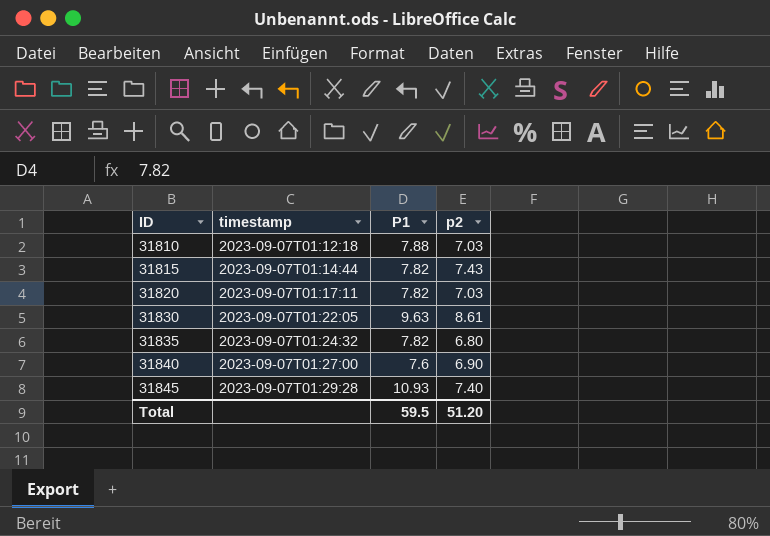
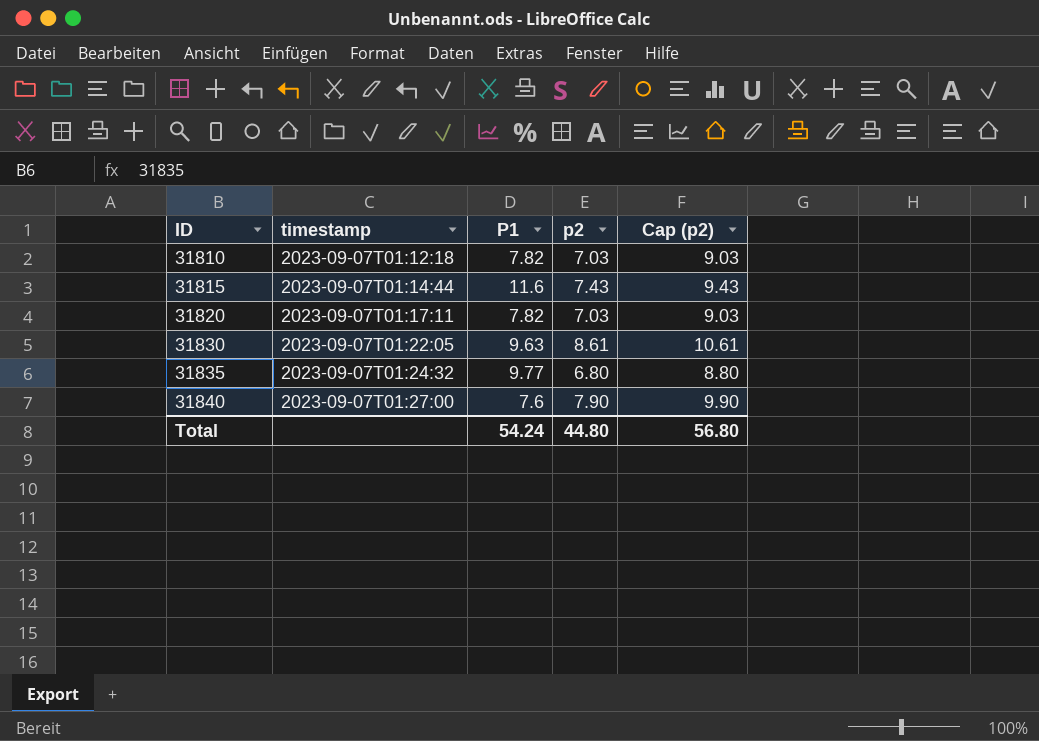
column Cap (p2) | formula: none -> [p2] + 2
row 31845: 2023-09-07T01:29:28 | 10.93 | 7.40 -> none
31810 | P1: 7.88 -> 7.82
31815 | P1: 7.82 -> 11.6
31835 | P1: 7.82 -> 9.77
31840 | p2: 6.90 -> 7.90
Total | P1: 59.5 -> 54.24
Total | p2: 51.20 -> 44.80

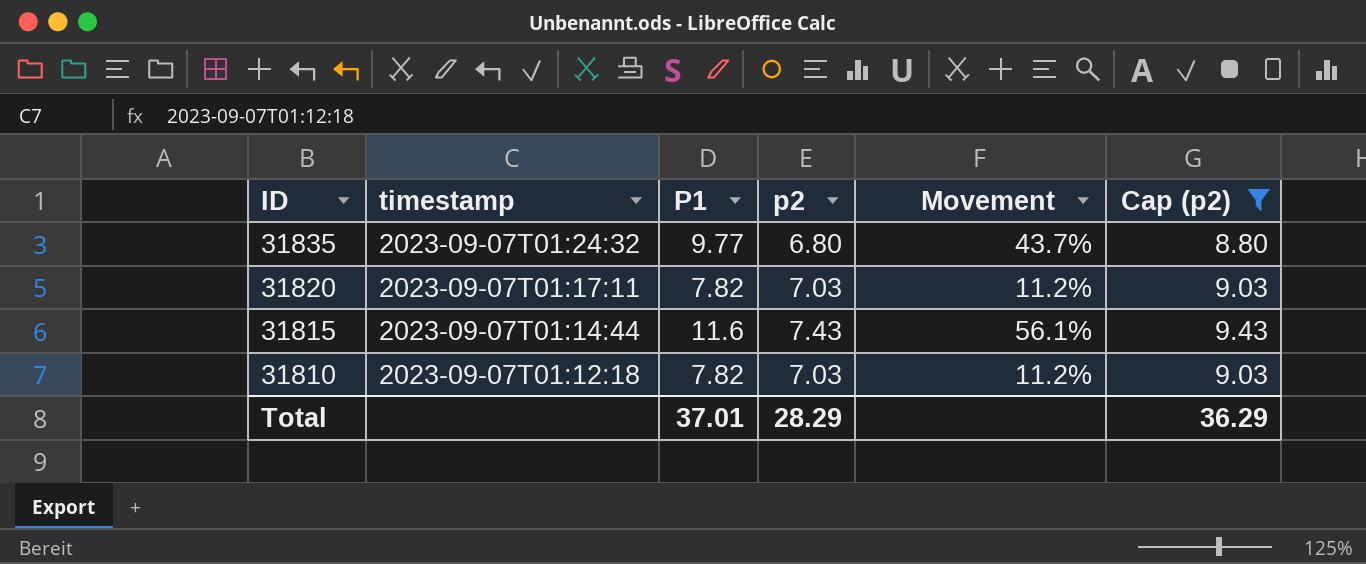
filter: none -> Cap (p2) <= 9.43
row order: ID ascending -> ID descending
column Movement | formula: none -> ([P1] - [p2]) / [p2]
Total | P1: 54.24 -> 37.01
Total | p2: 44.80 -> 28.29
Total | Cap (p2): 56.80 -> 36.29

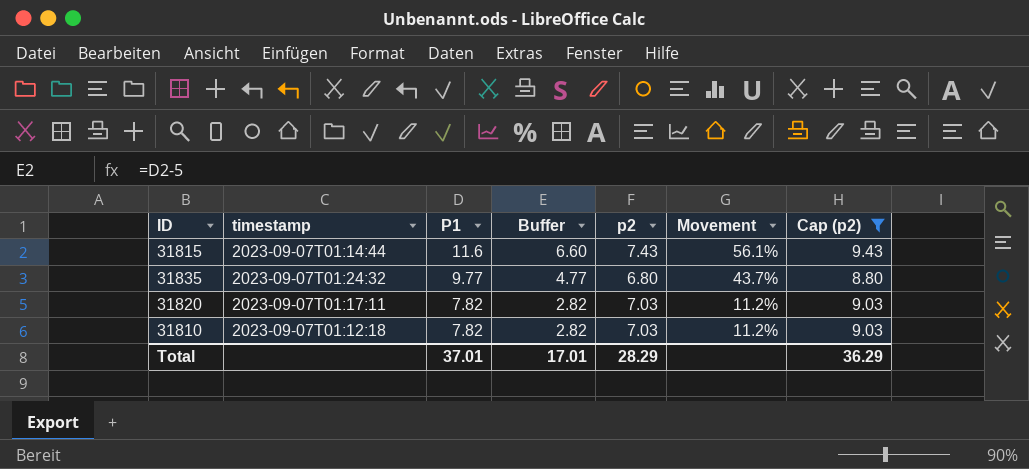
row order: ID descending -> P1 descending
column Buffer | formula: none -> [P1] - 5

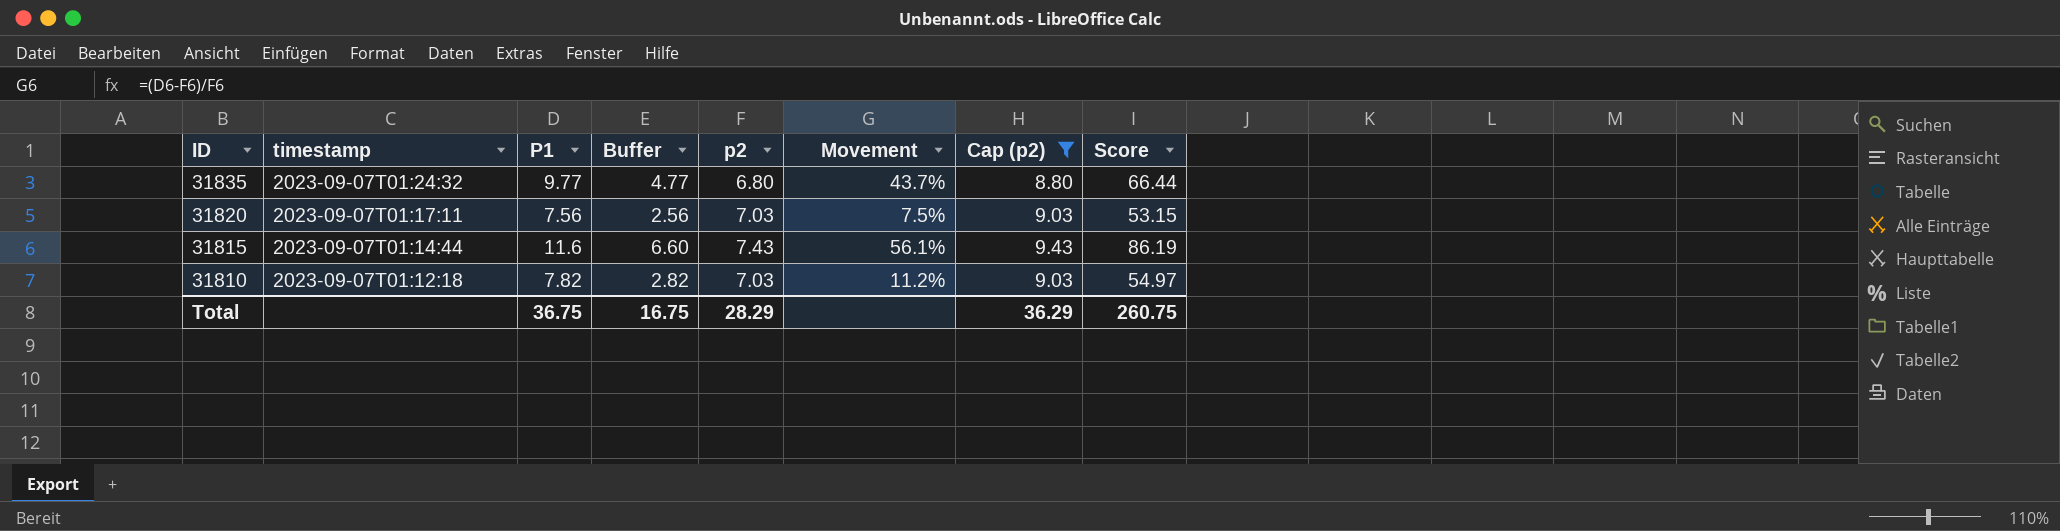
row order: P1 descending -> ID descending
column Score | formula: none -> [P1] * [p2]
31820 | P1: 7.82 -> 7.56
31820 | Buffer: 2.82 -> 2.56
31820 | Movement: 11.2% -> 7.5%
Total | P1: 37.01 -> 36.75
Total | Buffer: 17.01 -> 16.75

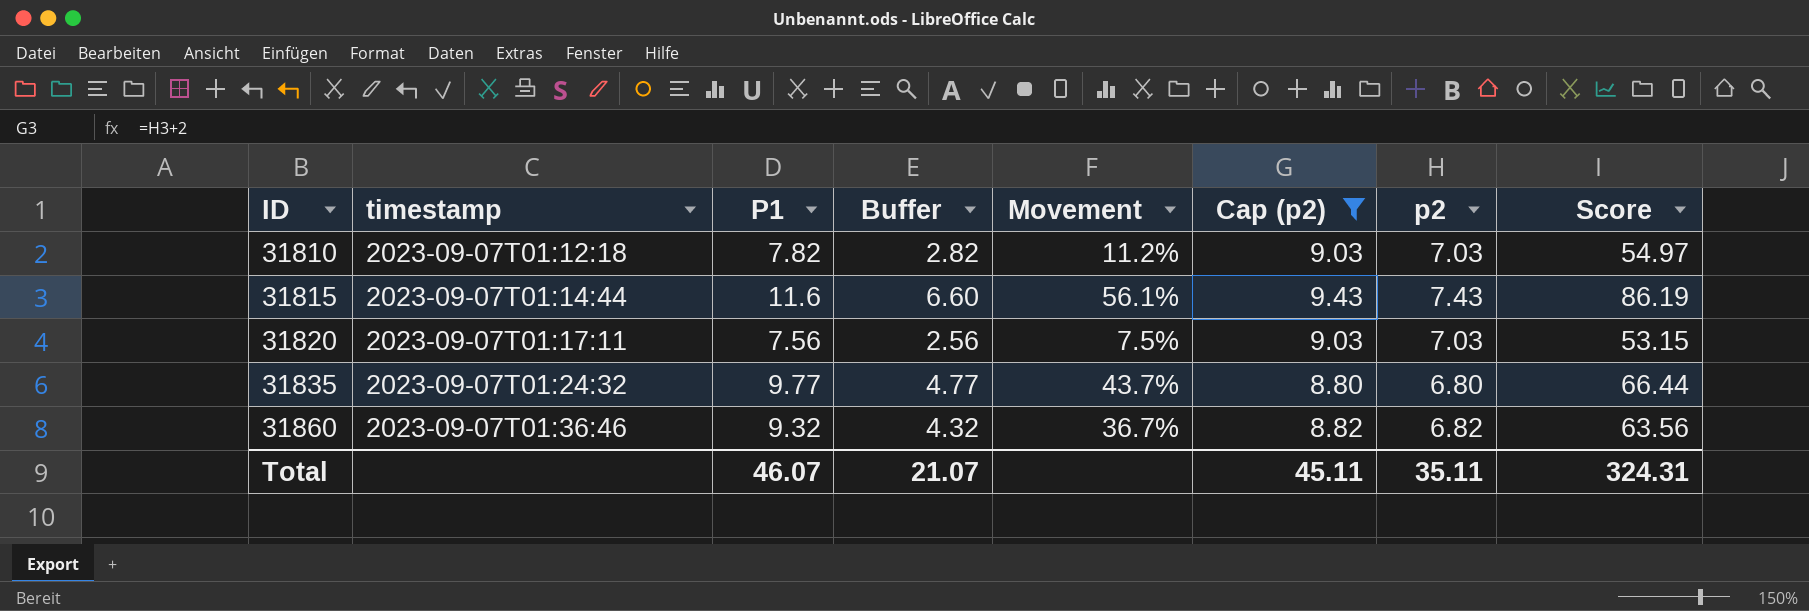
row order: ID descending -> ID ascending
column p2 | position: 5 -> 7
row 31860: none -> 2023-09-07T01:36:46 | 9.32 | 4.32 | 36.7% | 8.82 | 6.82 | 63.56
Total | P1: 36.75 -> 46.07
Total | Buffer: 16.75 -> 21.07
Total | Cap (p2): 36.29 -> 45.11
Total | p2: 28.29 -> 35.11
Total | Score: 260.75 -> 324.31

